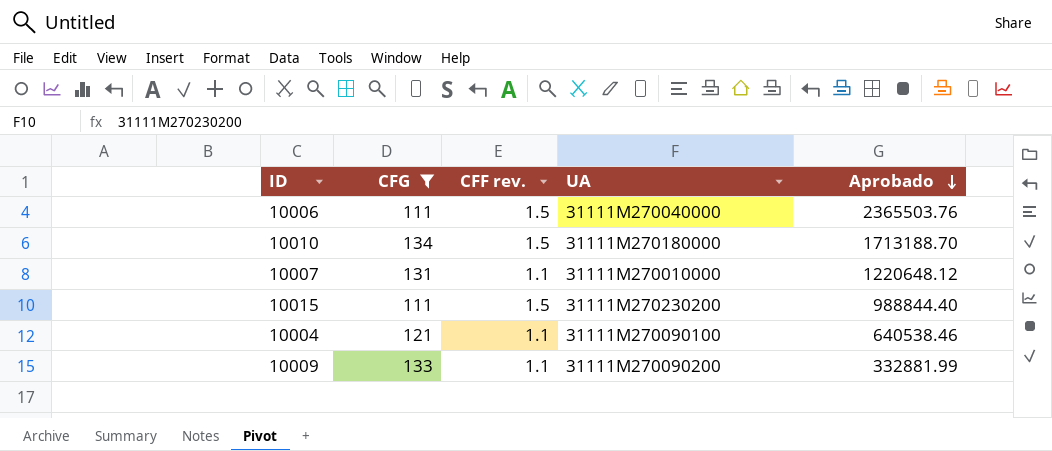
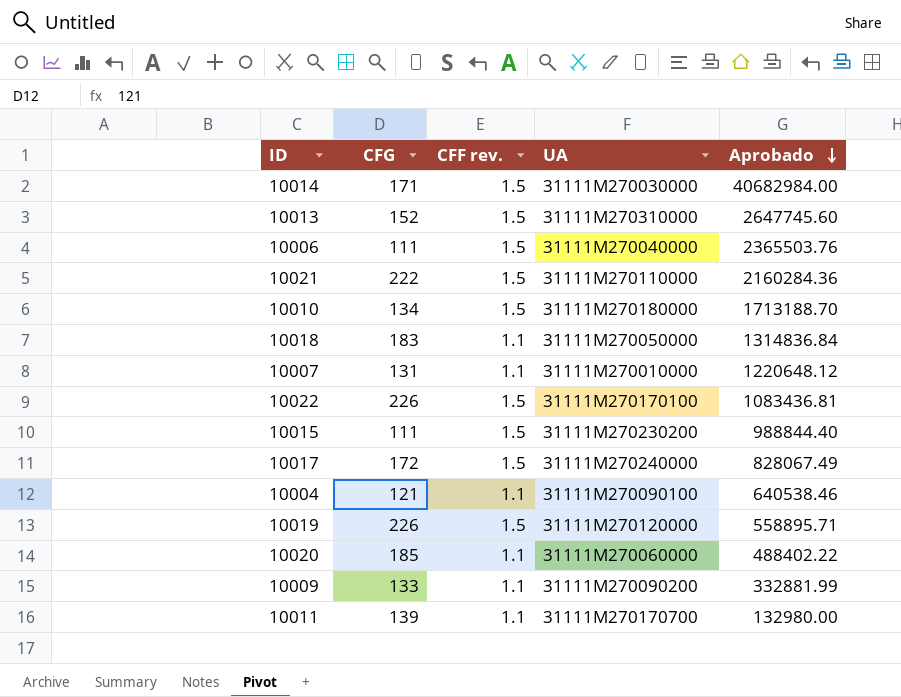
filter: CFG <= 134 -> none

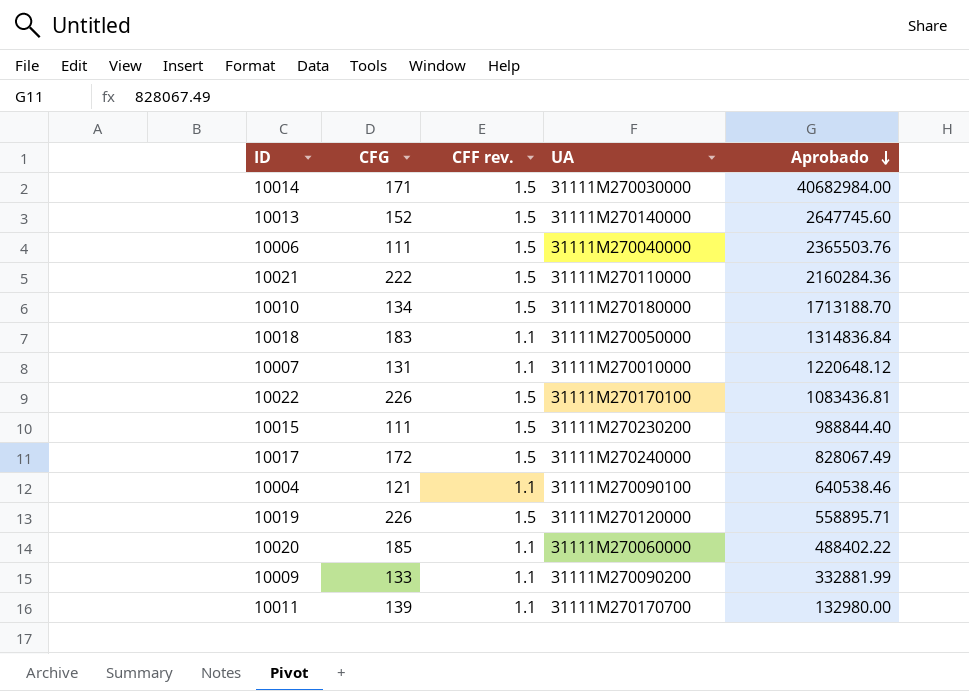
10013 | UA: 31111M270310000 -> 31111M270140000

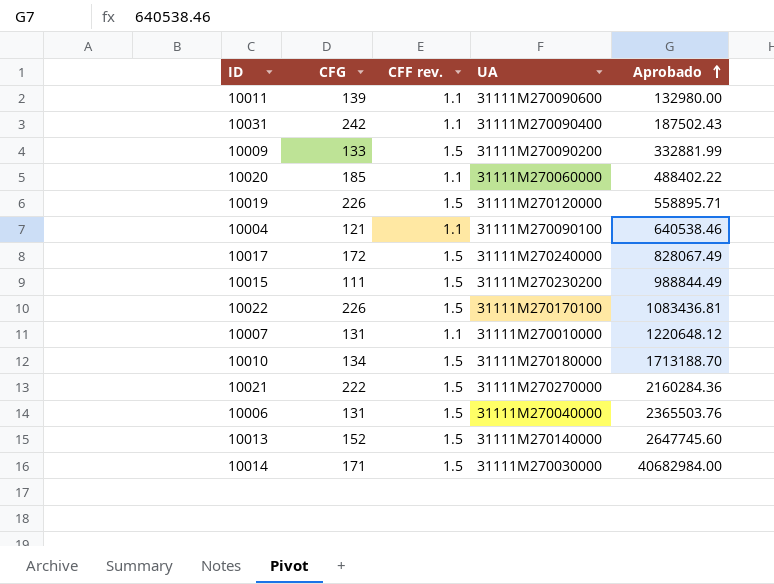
row order: Aprobado descending -> Aprobado ascending
row 10018: 183 | 1.1 | 31111M270050000 | 1314836.84 -> none
10011 | UA: 31111M270170700 -> 31111M270090600
row 10031: none -> 242 | 1.1 | 31111M270090400 | 187502.43
10009 | CFF rev.: 1.1 -> 1.5
10015 | Aprobado: 988844.40 -> 988844.49
10021 | UA: 31111M270110000 -> 31111M270270000
10006 | CFG: 111 -> 131

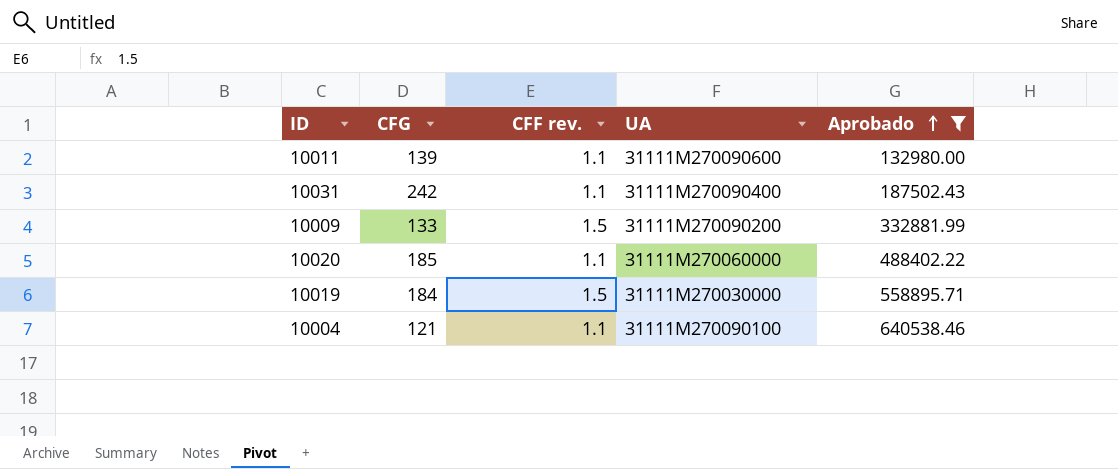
filter: none -> Aprobado <= 640538.46
10019 | CFG: 226 -> 184
10019 | UA: 31111M270120000 -> 31111M270030000

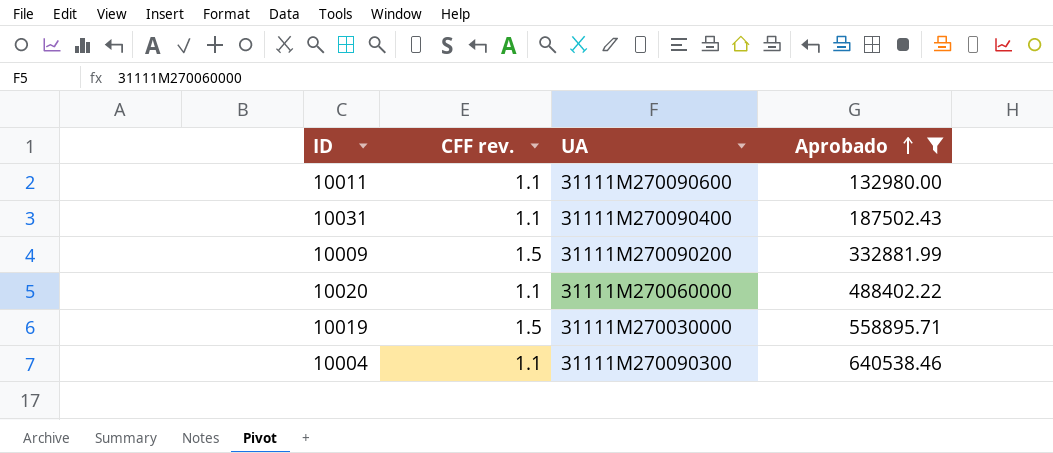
column CFG | position: 2 -> none
10004 | UA: 31111M270090100 -> 31111M270090300

